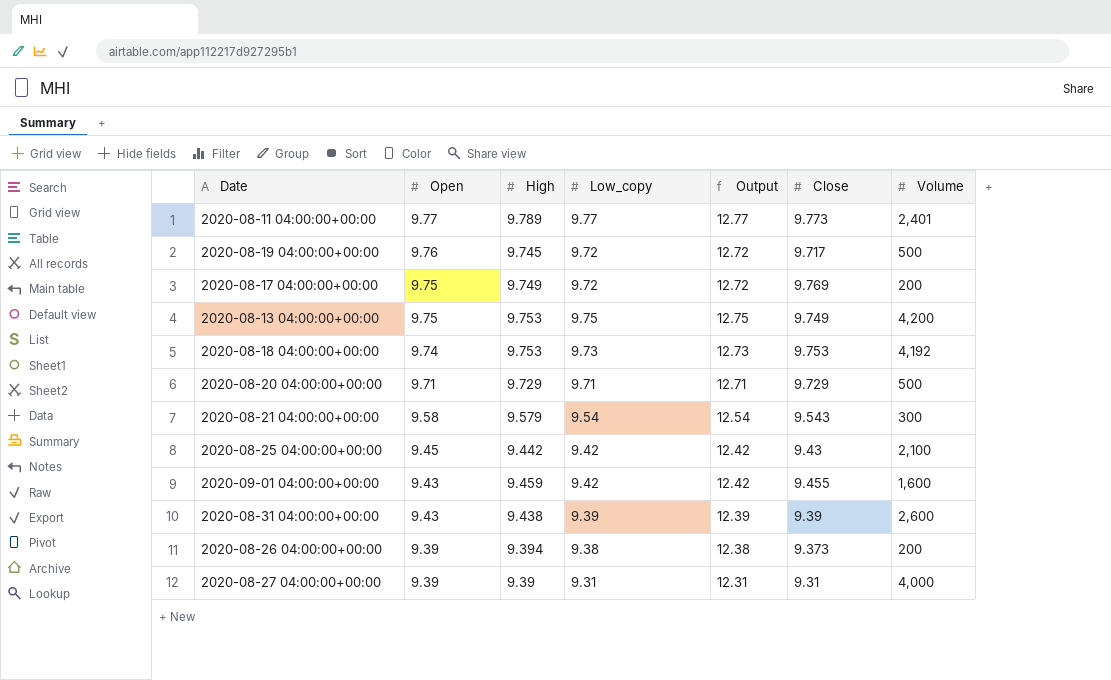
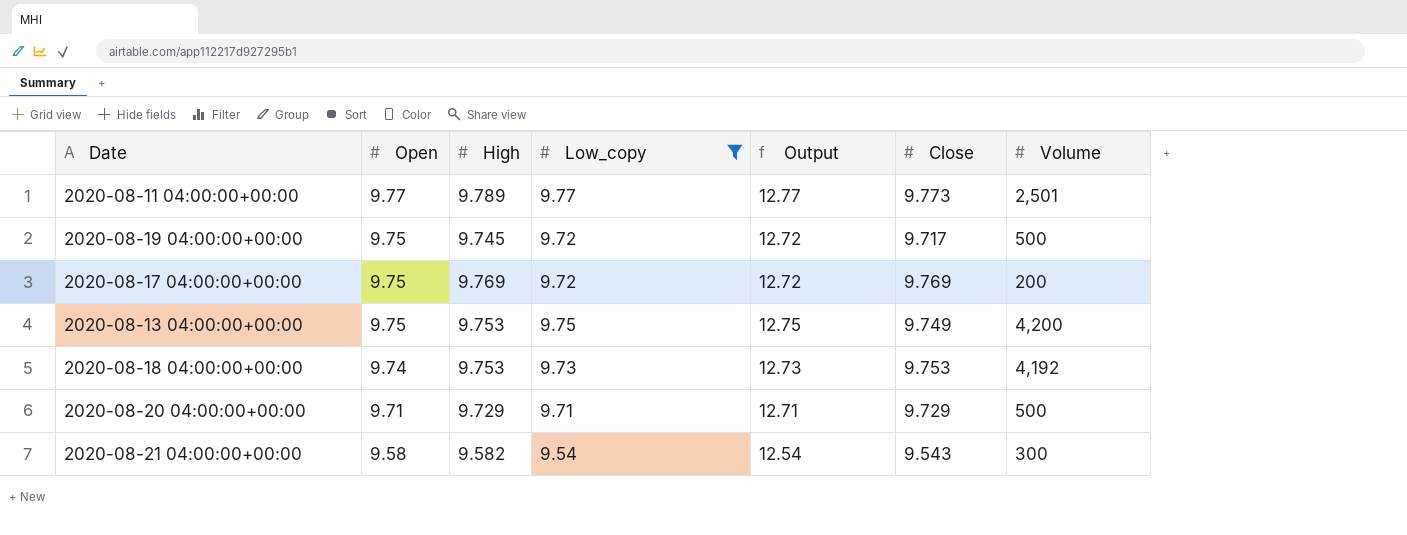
filter: none -> Low_copy >= 9.54
2020-08-11 04:00:00+00:00 | Volume: 2,401 -> 2,501
2020-08-19 04:00:00+00:00 | Open: 9.76 -> 9.75
2020-08-17 04:00:00+00:00 | High: 9.749 -> 9.769
2020-08-21 04:00:00+00:00 | High: 9.579 -> 9.582

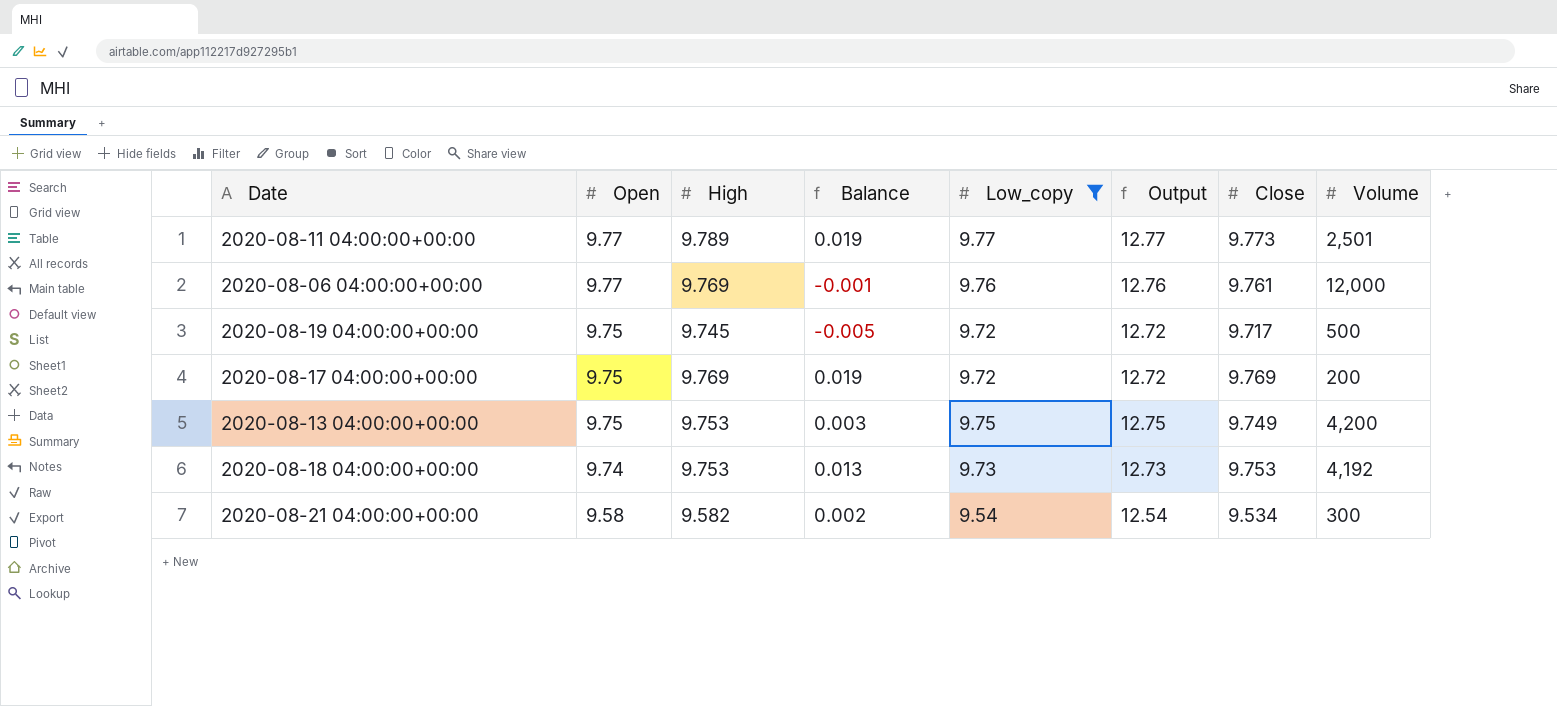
column Balance | formula: none -> [High] - [Open]
row 2020-08-20 04:00:00+00:00: 9.71 | 9.729 | 9.71 | 12.71 | 9.729 | 500 -> none
row 2020-08-06 04:00:00+00:00: none -> 9.77 | 9.769 | -0.001 | 9.76 | 12.76 | 9.761 | 12,000
2020-08-21 04:00:00+00:00 | Close: 9.543 -> 9.534

